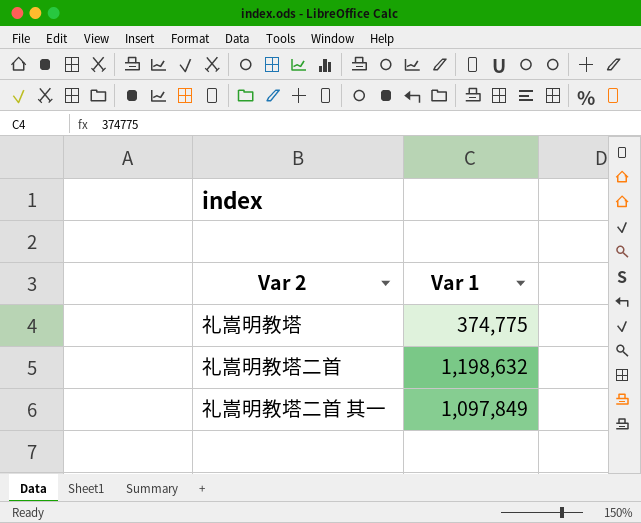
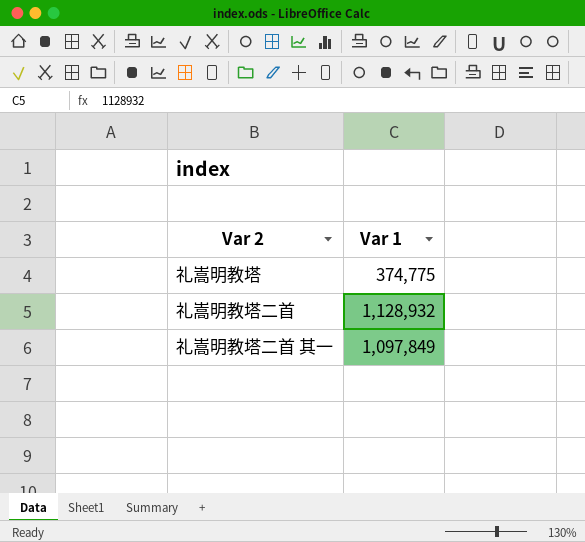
礼嵩明教塔二首 | Var 1: 1,198,632 -> 1,128,932

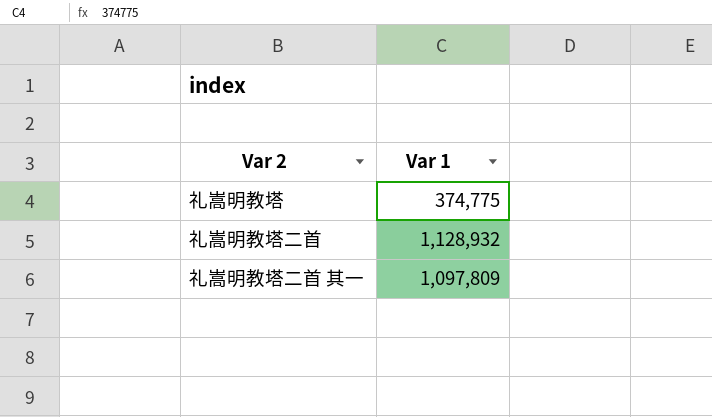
礼嵩明教塔二首 其一 | Var 1: 1,097,849 -> 1,097,809

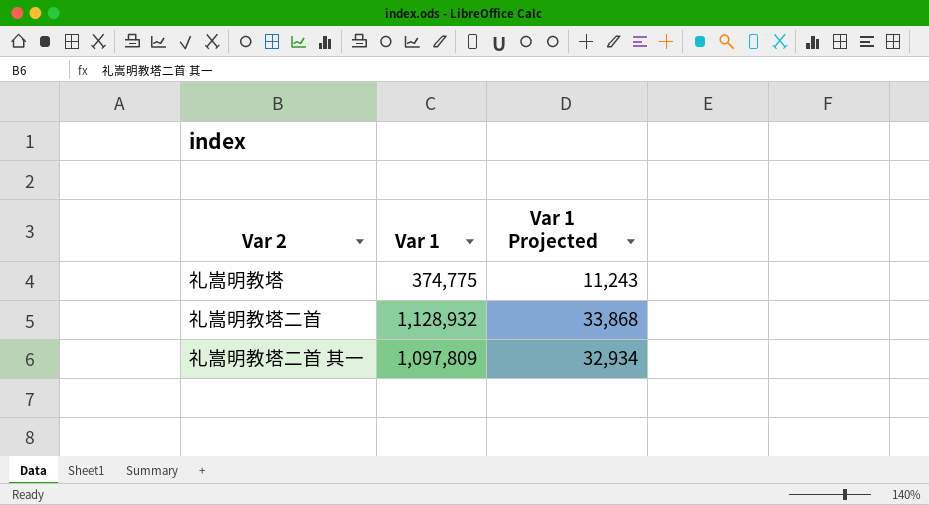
column Var 1 Projected | formula: none -> [Var 1] * 0.03

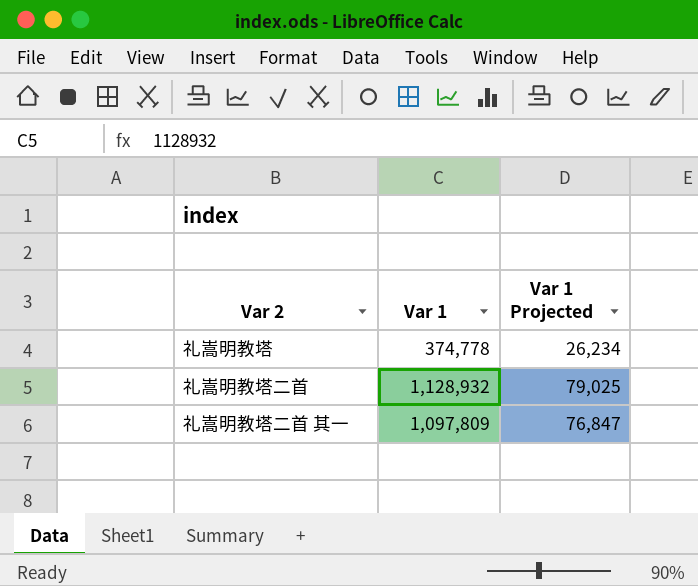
column Var 1 Projected | formula: [Var 1] * 0.03 -> [Var 1] * 0.07
礼嵩明教塔 | Var 1: 374,775 -> 374,778

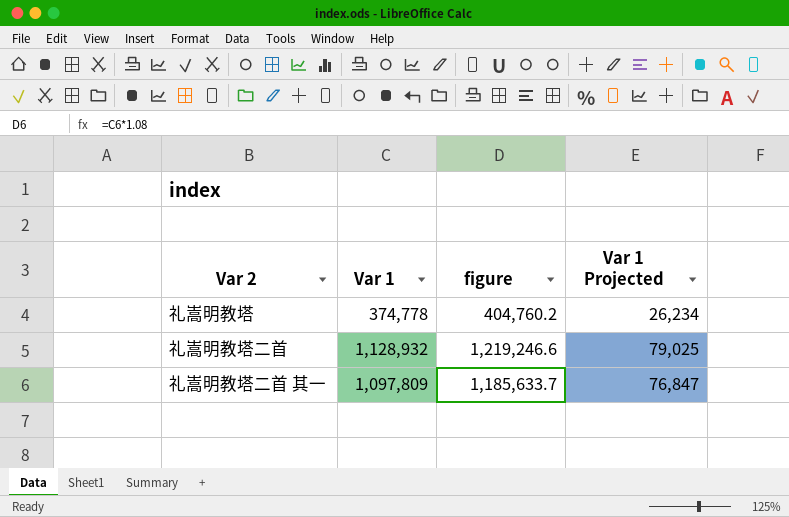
column figure | formula: none -> [Var 1] * 1.08

